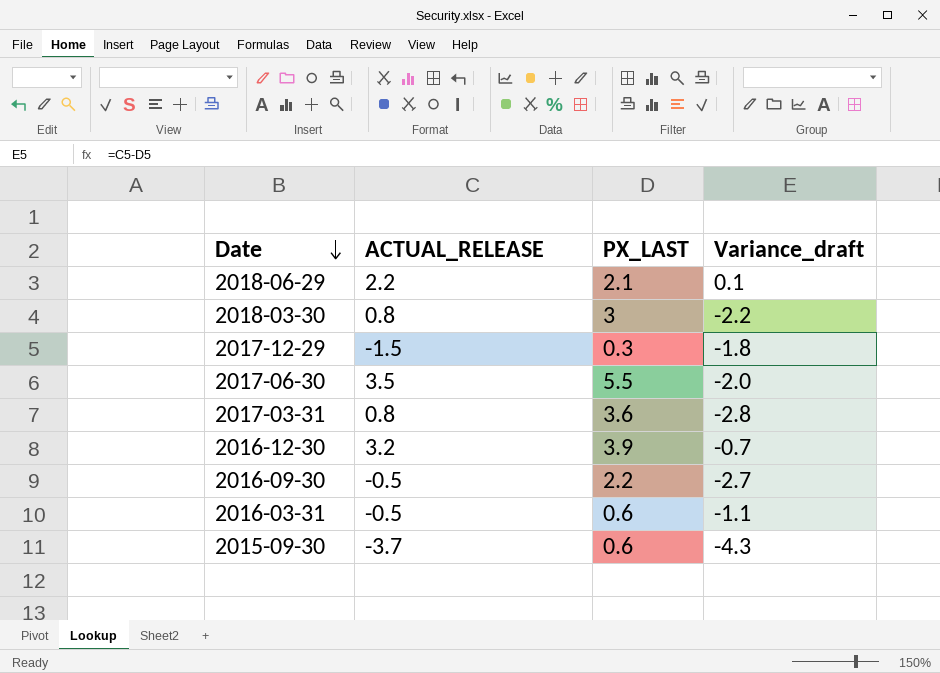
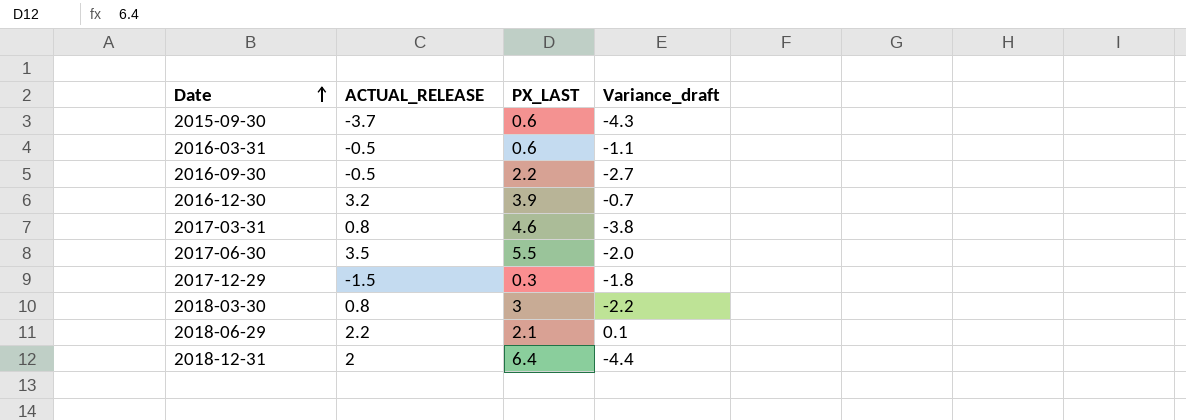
row order: Date descending -> Date ascending
2017-03-31 | PX_LAST: 3.6 -> 4.6
2017-03-31 | Variance_draft: -2.8 -> -3.8
row 2018-12-31: none -> 2 | 6.4 | -4.4

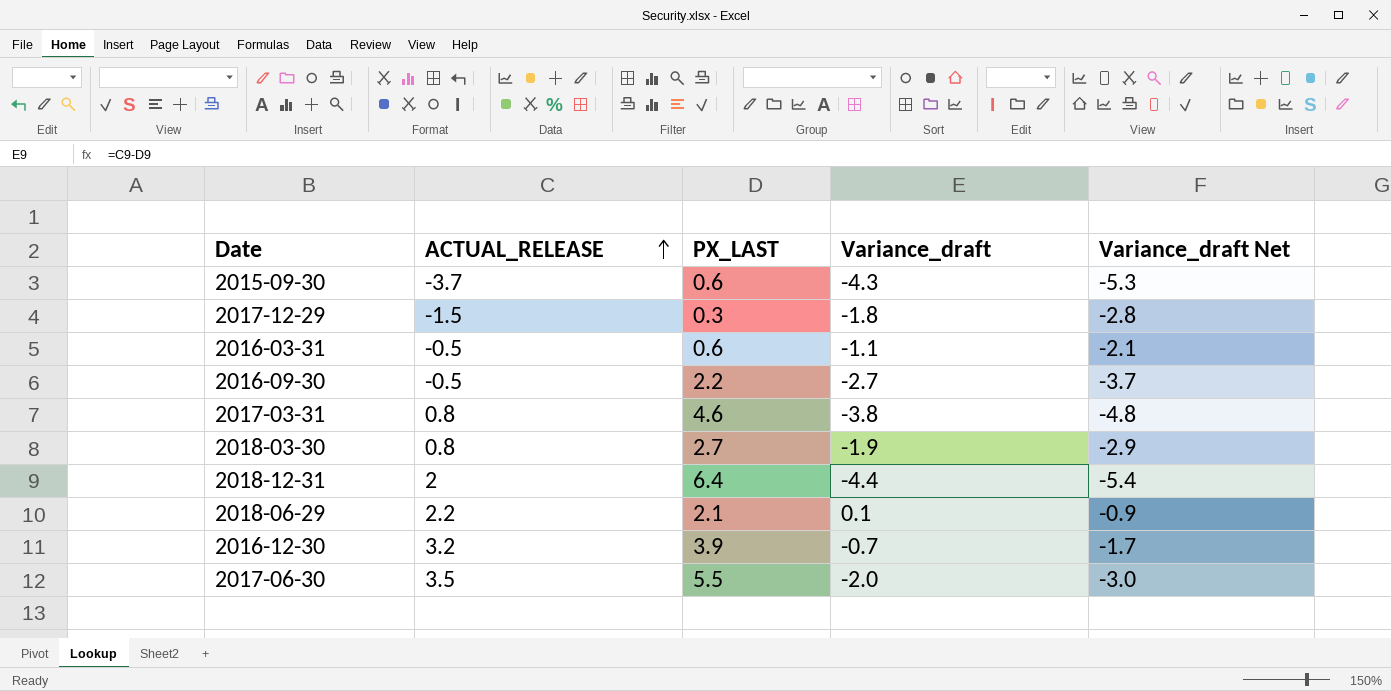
row order: Date ascending -> ACTUAL_RELEASE ascending
column Variance_draft Net | formula: none -> [Variance_draft] - 1
2018-03-30 | PX_LAST: 3 -> 2.7
2018-03-30 | Variance_draft: -2.2 -> -1.9

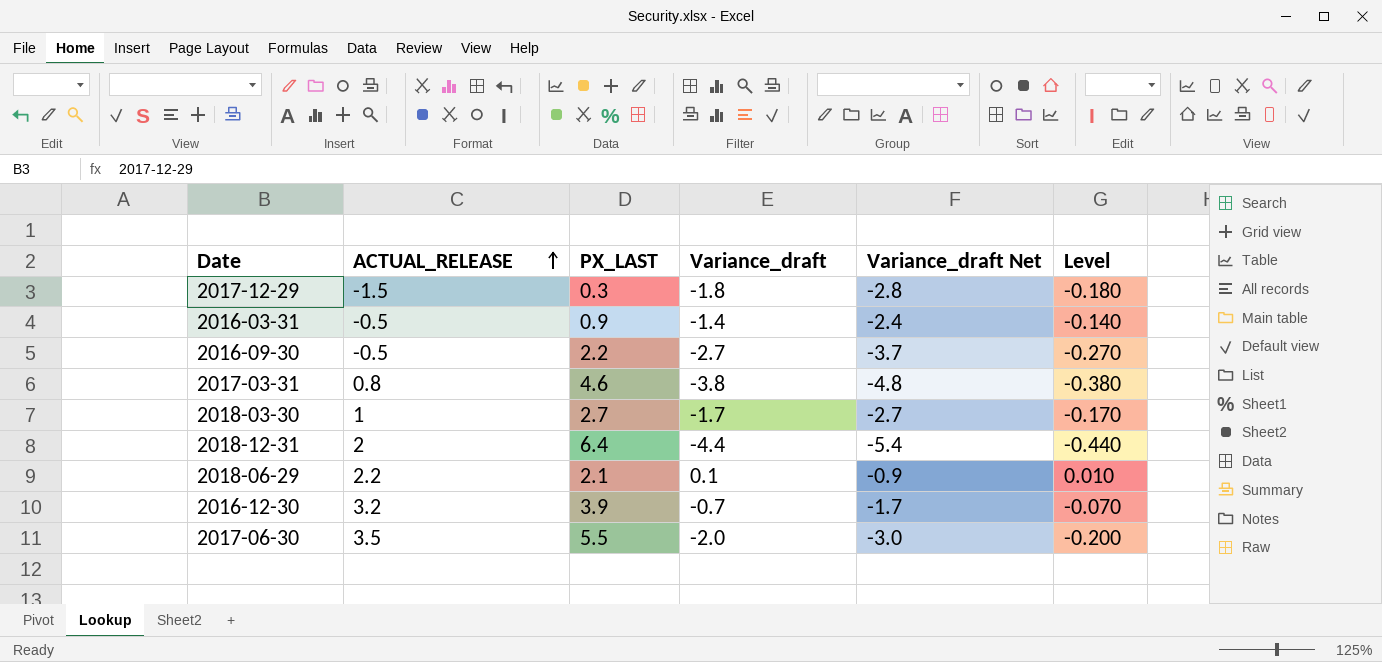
column Level | formula: none -> [Variance_draft] * 0.1
row 2015-09-30: -3.7 | 0.6 | -4.3 | -5.3 -> none
2016-03-31 | PX_LAST: 0.6 -> 0.9
2016-03-31 | Variance_draft: -1.1 -> -1.4
2016-03-31 | Variance_draft Net: -2.1 -> -2.4
2018-03-30 | ACTUAL_RELEASE: 0.8 -> 1
2018-03-30 | Variance_draft: -1.9 -> -1.7
2018-03-30 | Variance_draft Net: -2.9 -> -2.7

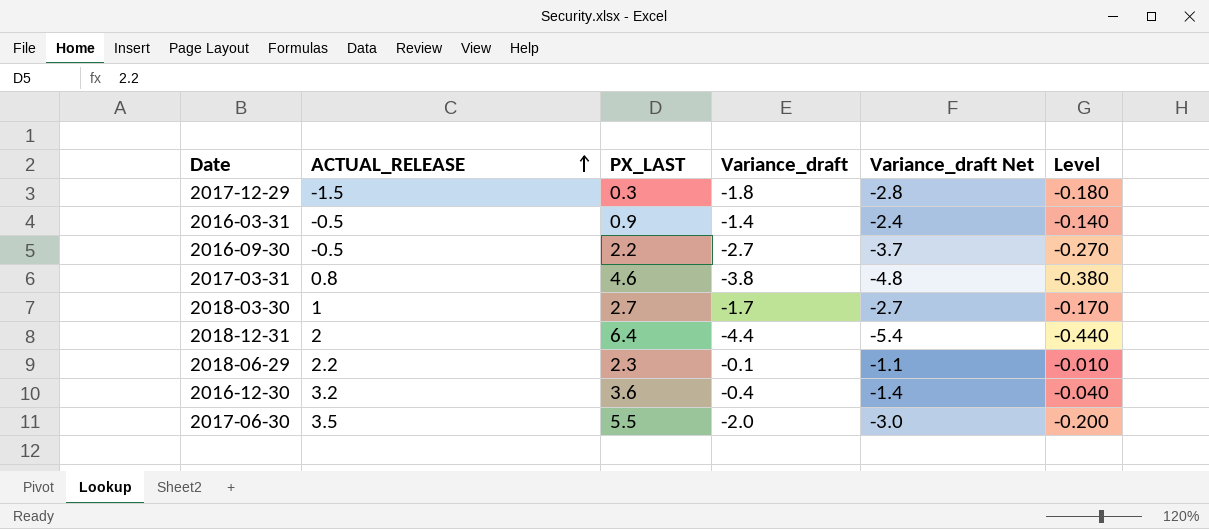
2018-06-29 | PX_LAST: 2.1 -> 2.3
2018-06-29 | Variance_draft: 0.1 -> -0.1
2018-06-29 | Variance_draft Net: -0.9 -> -1.1
2018-06-29 | Level: 0.010 -> -0.010
2016-12-30 | PX_LAST: 3.9 -> 3.6
2016-12-30 | Variance_draft: -0.7 -> -0.4
2016-12-30 | Variance_draft Net: -1.7 -> -1.4
2016-12-30 | Level: -0.070 -> -0.040

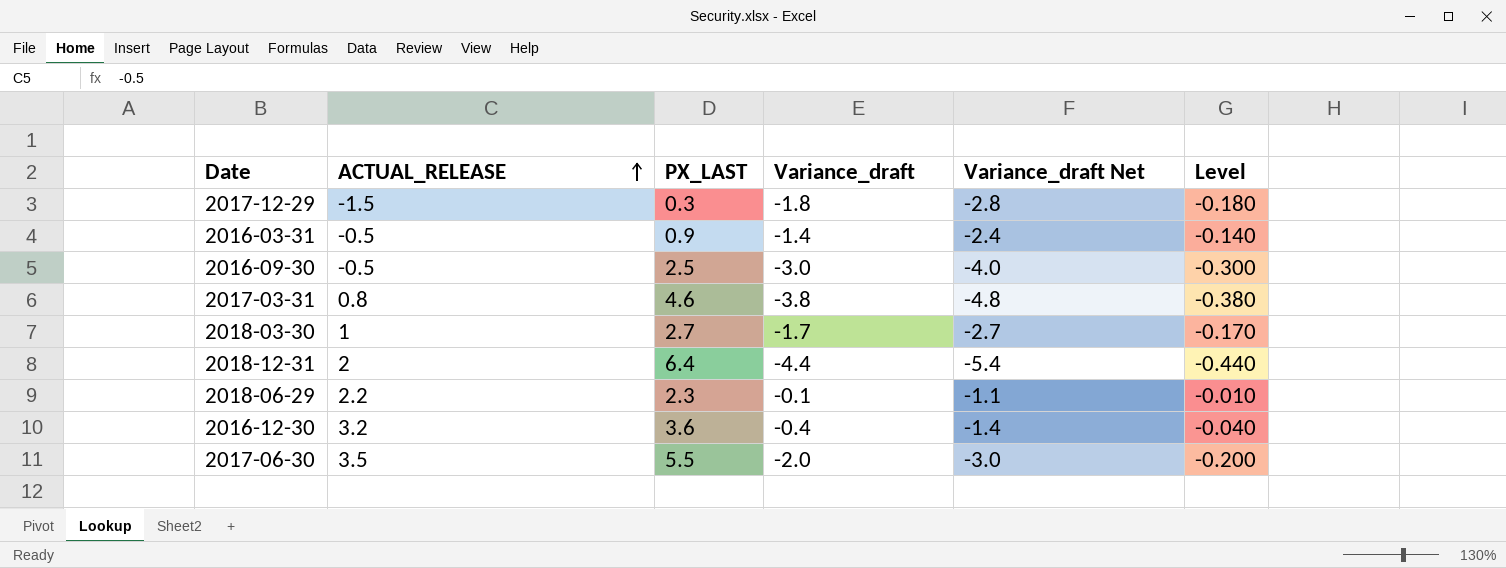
2016-09-30 | PX_LAST: 2.2 -> 2.5
2016-09-30 | Variance_draft: -2.7 -> -3.0
2016-09-30 | Variance_draft Net: -3.7 -> -4.0
2016-09-30 | Level: -0.270 -> -0.300

